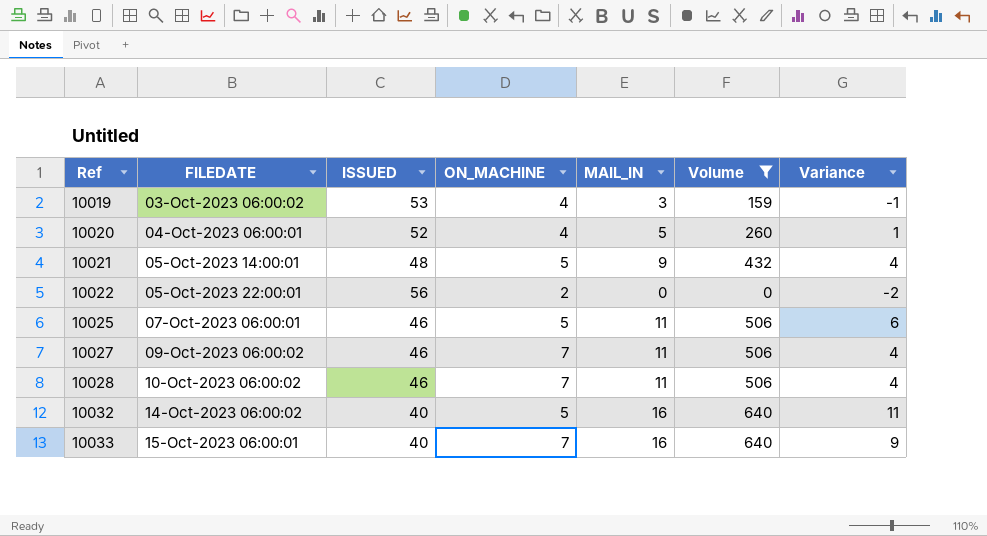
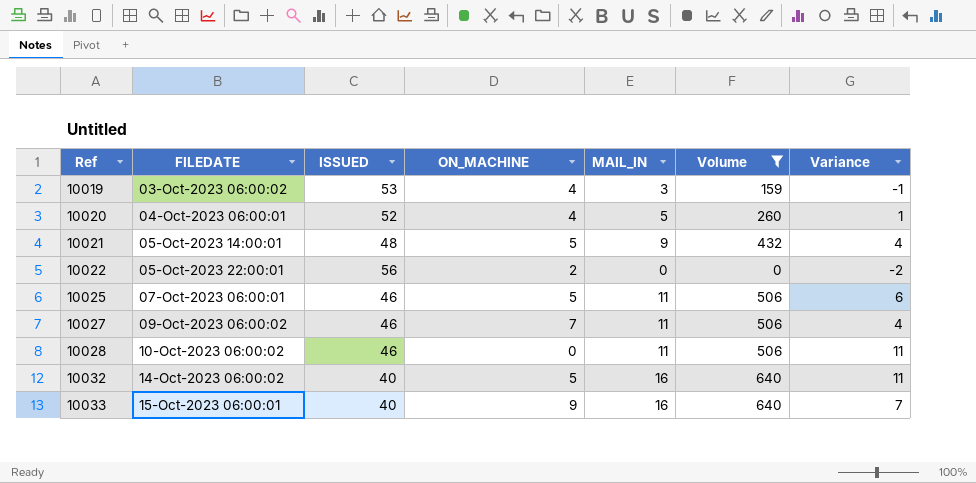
10028 | ON_MACHINE: 7 -> 0
10028 | Variance: 4 -> 11
10033 | ON_MACHINE: 7 -> 9
10033 | Variance: 9 -> 7

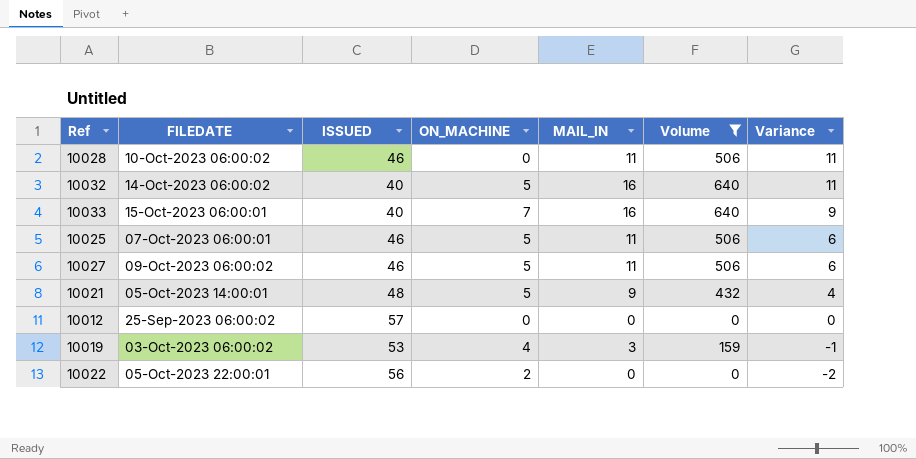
row order: Ref ascending -> Variance descending
row 10020: 04-Oct-2023 06:00:01 | 52 | 4 | 5 | 260 | 1 -> none
10033 | ON_MACHINE: 9 -> 7
10033 | Variance: 7 -> 9
10027 | ON_MACHINE: 7 -> 5
10027 | Variance: 4 -> 6
row 10012: none -> 25-Sep-2023 06:00:02 | 57 | 0 | 0 | 0 | 0

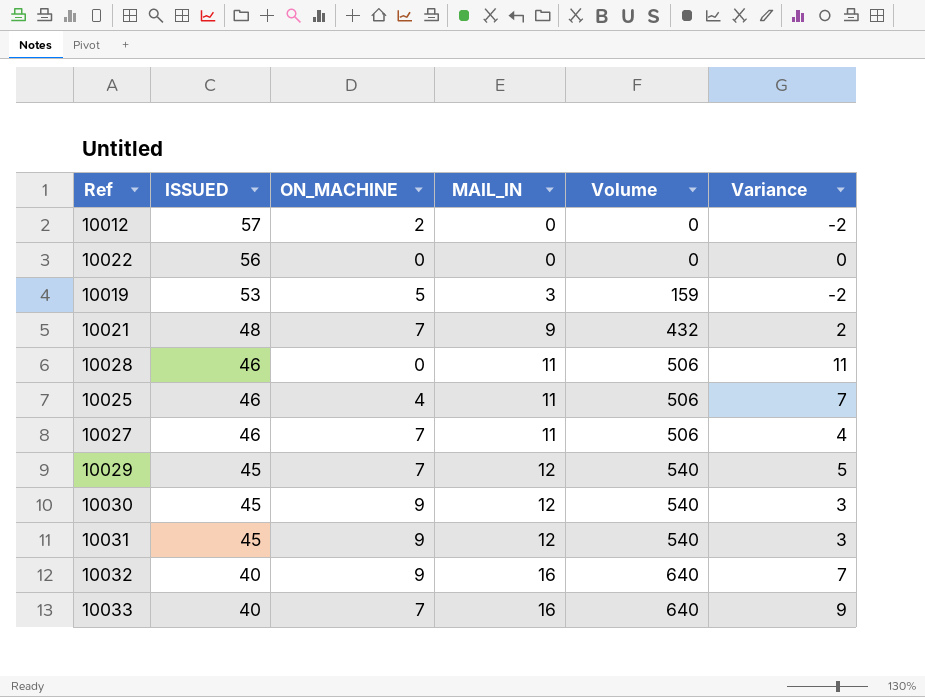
filter: Volume != 540 -> none
row order: Variance descending -> ISSUED descending
column FILEDATE | position: 2 -> none
10012 | ON_MACHINE: 0 -> 2
10012 | Variance: 0 -> -2
10022 | ON_MACHINE: 2 -> 0
10022 | Variance: -2 -> 0
10019 | ON_MACHINE: 4 -> 5
10019 | Variance: -1 -> -2
10021 | ON_MACHINE: 5 -> 7
10021 | Variance: 4 -> 2
10025 | ON_MACHINE: 5 -> 4
10025 | Variance: 6 -> 7
10027 | ON_MACHINE: 5 -> 7
10027 | Variance: 6 -> 4
10032 | ON_MACHINE: 5 -> 9
10032 | Variance: 11 -> 7

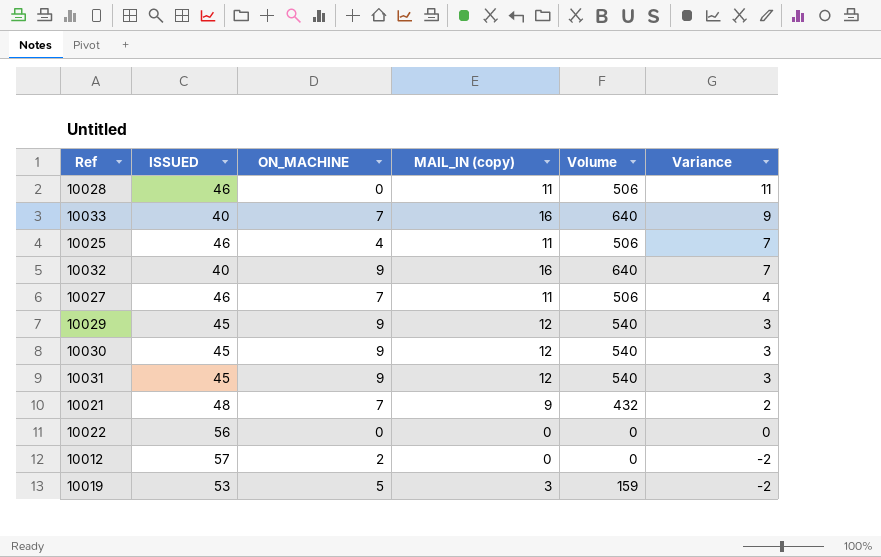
row order: ISSUED descending -> Variance descending
column name: MAIL_IN -> MAIL_IN (copy)
10029 | ON_MACHINE: 7 -> 9
10029 | Variance: 5 -> 3

